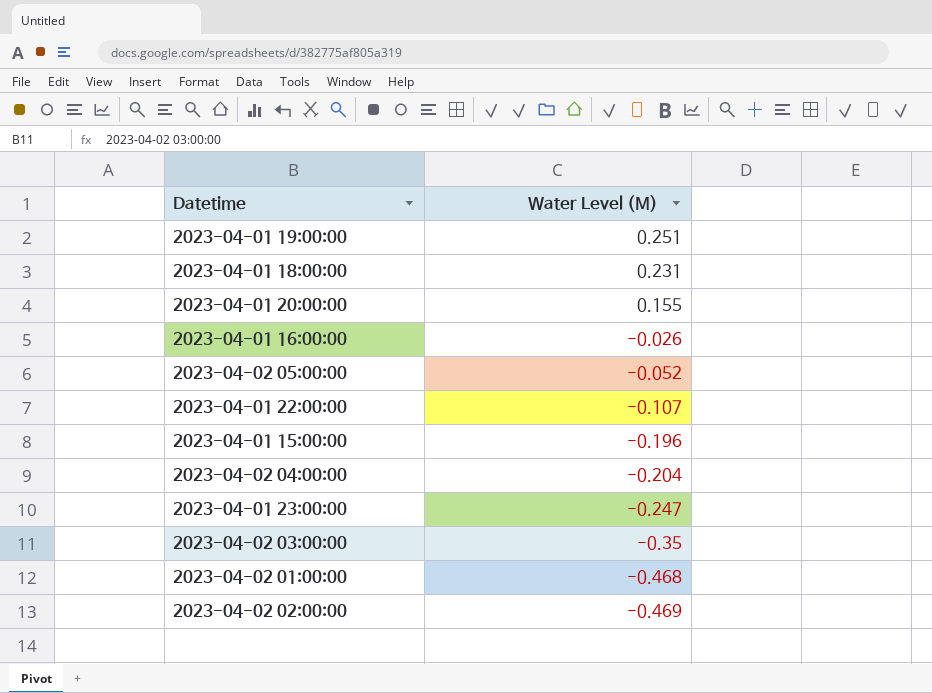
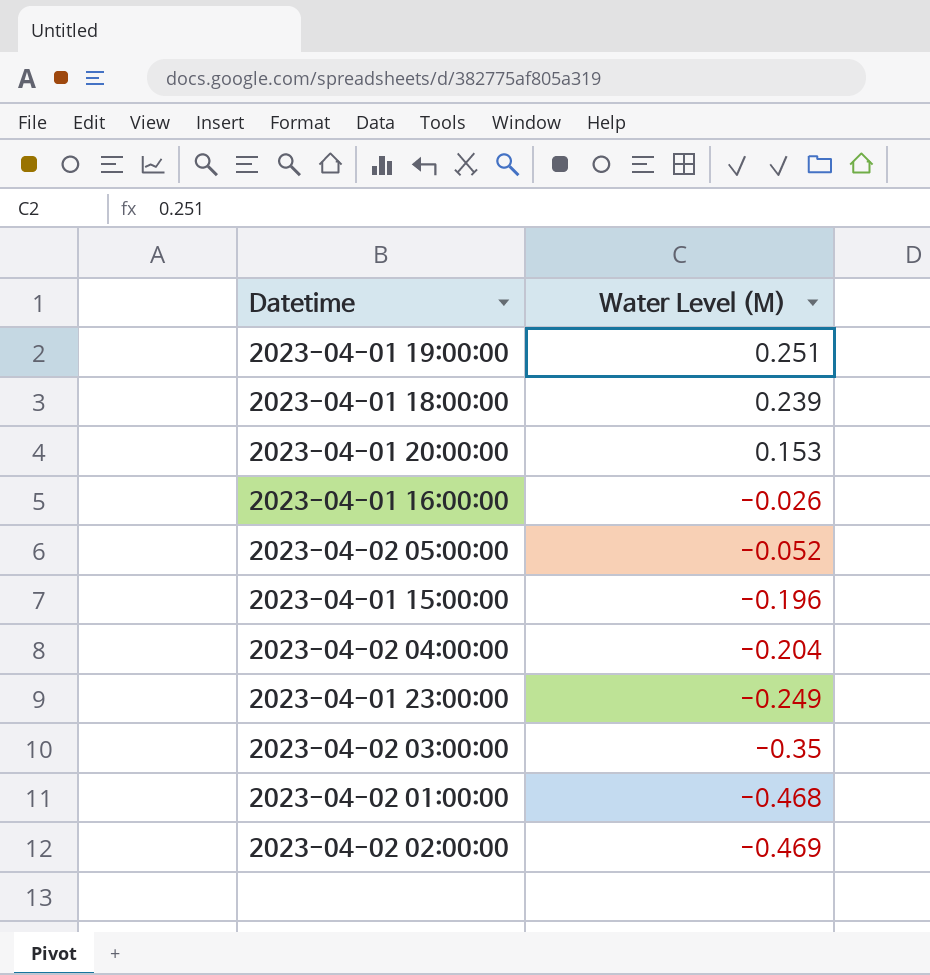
row 2023-04-01 22:00:00: -0.107 -> none
2023-04-01 18:00:00 | Water Level (M): 0.231 -> 0.239
2023-04-01 20:00:00 | Water Level (M): 0.155 -> 0.153
2023-04-01 23:00:00 | Water Level (M): -0.247 -> -0.249

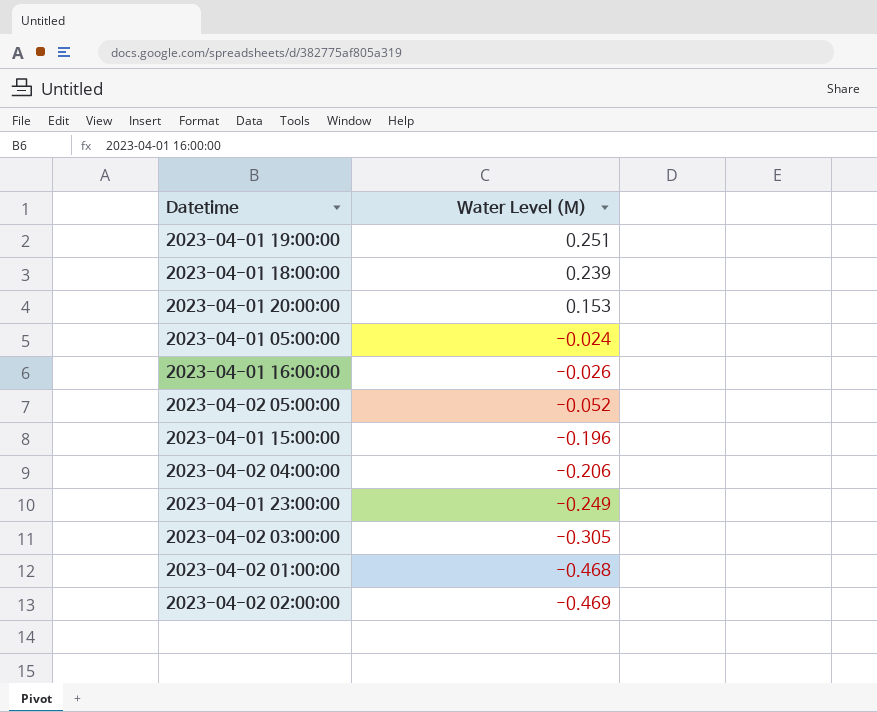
row 2023-04-01 05:00:00: none -> -0.024
2023-04-02 04:00:00 | Water Level (M): -0.204 -> -0.206
2023-04-02 03:00:00 | Water Level (M): -0.35 -> -0.305

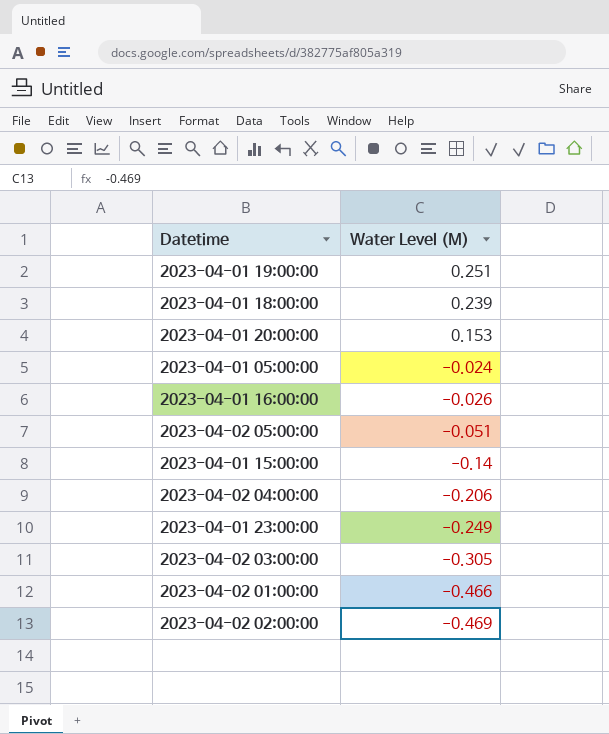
2023-04-02 05:00:00 | Water Level (M): -0.052 -> -0.051
2023-04-01 15:00:00 | Water Level (M): -0.196 -> -0.14
2023-04-02 01:00:00 | Water Level (M): -0.468 -> -0.466

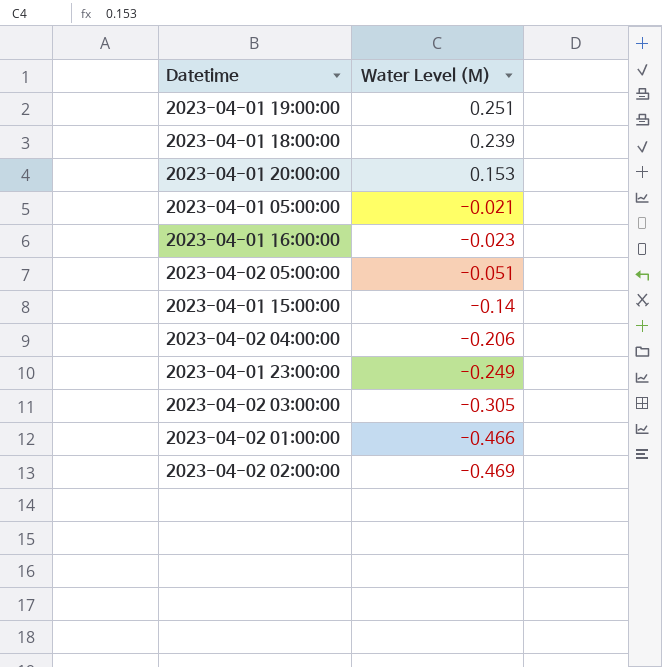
2023-04-01 05:00:00 | Water Level (M): -0.024 -> -0.021
2023-04-01 16:00:00 | Water Level (M): -0.026 -> -0.023

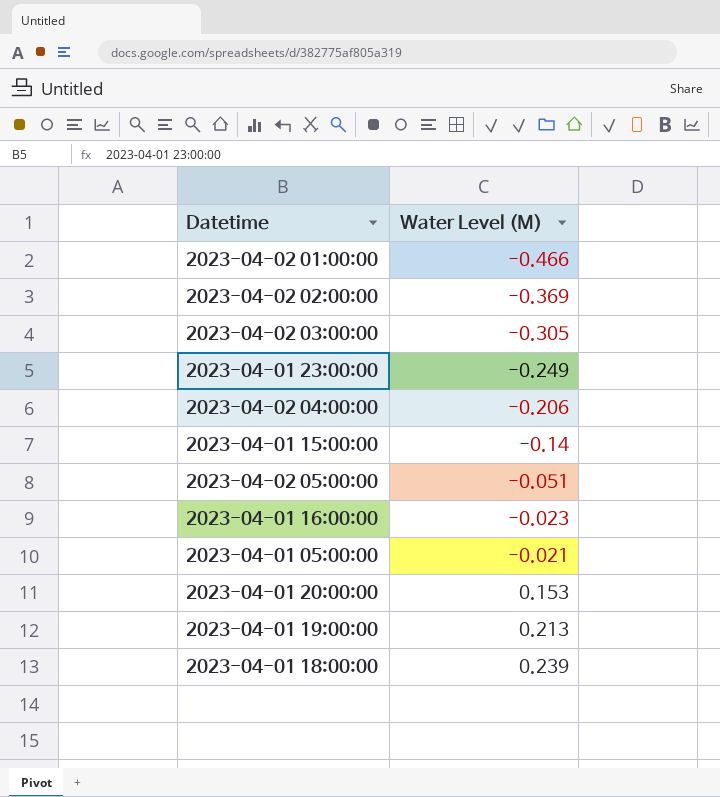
row order: Water Level (M) descending -> Water Level (M) ascending
2023-04-02 02:00:00 | Water Level (M): -0.469 -> -0.369
2023-04-01 19:00:00 | Water Level (M): 0.251 -> 0.213

